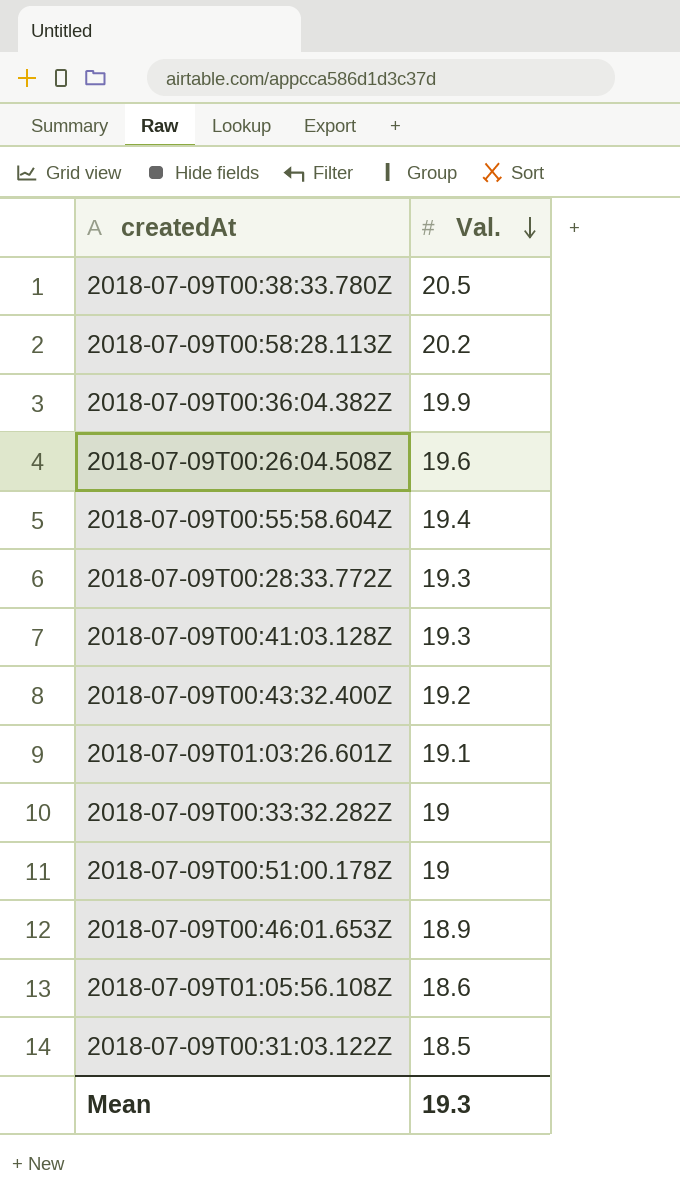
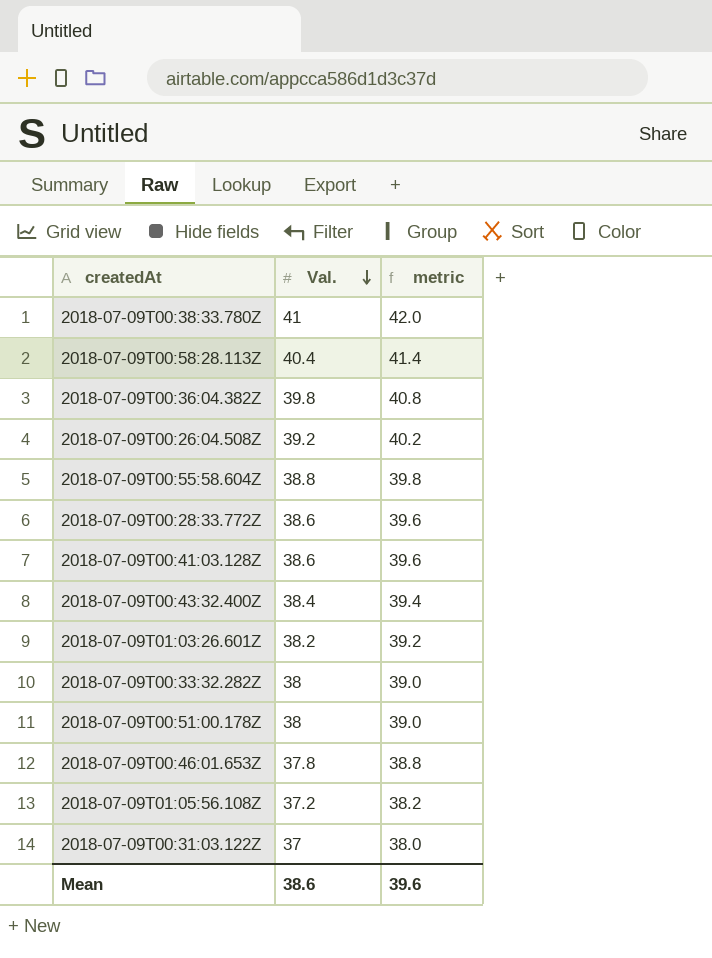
column metric | formula: none -> [Val.] + 1
2018-07-09T00:38:33.780Z | Val.: 20.5 -> 41
2018-07-09T00:58:28.113Z | Val.: 20.2 -> 40.4
2018-07-09T00:36:04.382Z | Val.: 19.9 -> 39.8
2018-07-09T00:26:04.508Z | Val.: 19.6 -> 39.2
2018-07-09T00:55:58.604Z | Val.: 19.4 -> 38.8
2018-07-09T00:28:33.772Z | Val.: 19.3 -> 38.6
2018-07-09T00:41:03.128Z | Val.: 19.3 -> 38.6
2018-07-09T00:43:32.400Z | Val.: 19.2 -> 38.4
2018-07-09T01:03:26.601Z | Val.: 19.1 -> 38.2
2018-07-09T00:33:32.282Z | Val.: 19 -> 38
2018-07-09T00:51:00.178Z | Val.: 19 -> 38
2018-07-09T00:46:01.653Z | Val.: 18.9 -> 37.8
2018-07-09T01:05:56.108Z | Val.: 18.6 -> 37.2
2018-07-09T00:31:03.122Z | Val.: 18.5 -> 37
Mean | Val.: 19.3 -> 38.6

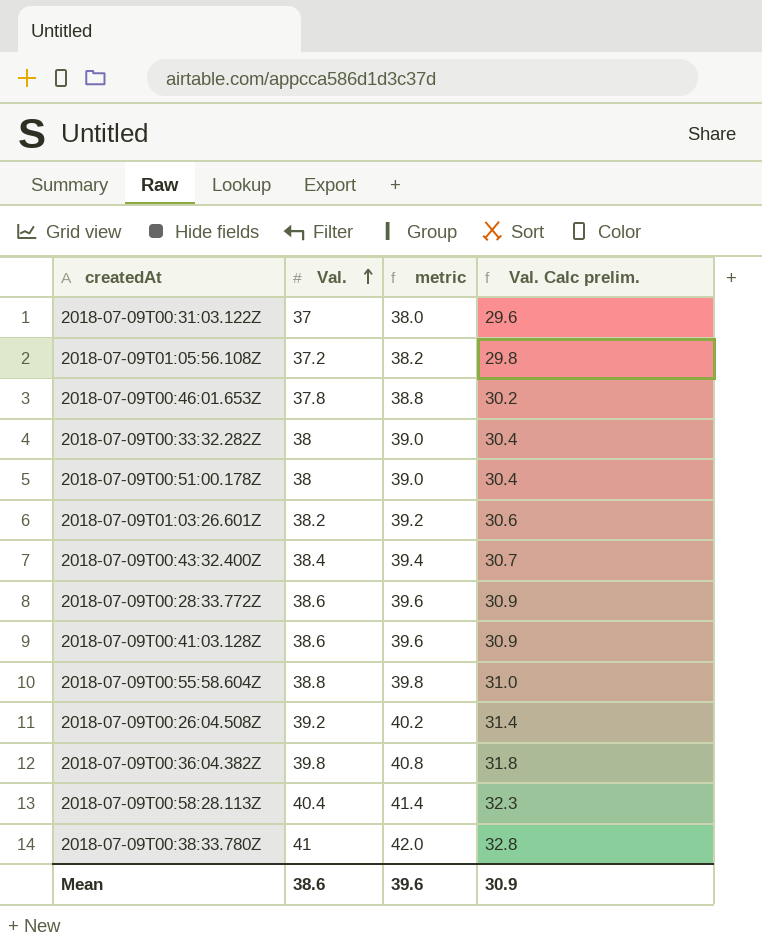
row order: Val. descending -> Val. ascending
column Val. Calc prelim. | formula: none -> [Val.] * 0.8

